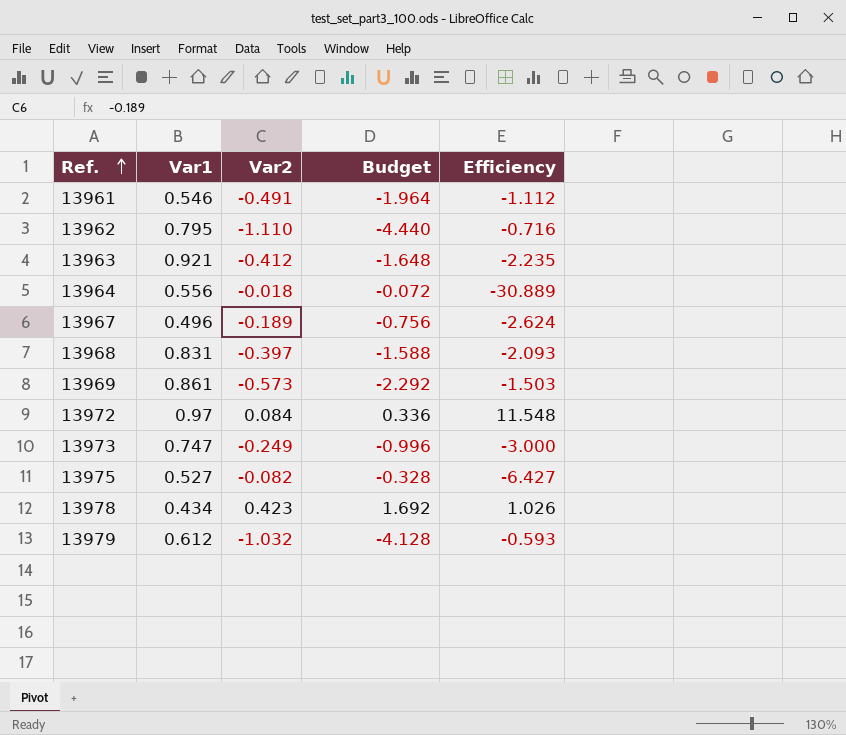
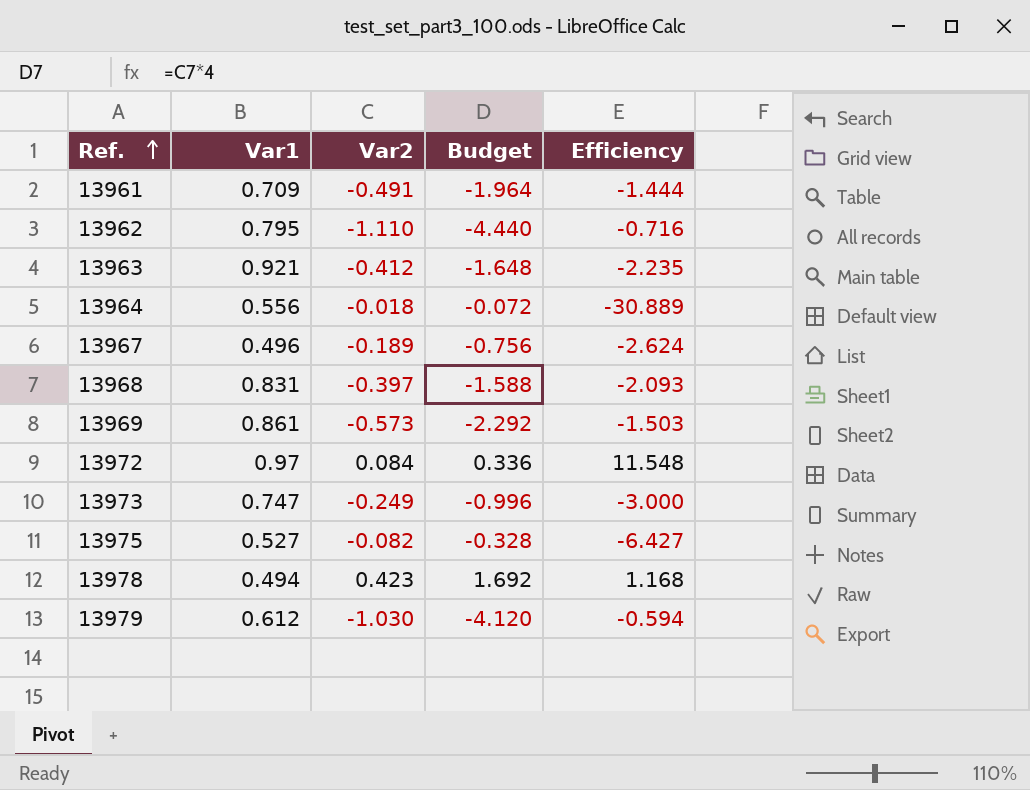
13961 | Var1: 0.546 -> 0.709
13961 | Efficiency: -1.112 -> -1.444
13978 | Var1: 0.434 -> 0.494
13978 | Efficiency: 1.026 -> 1.168
13979 | Var2: -1.032 -> -1.030
13979 | Budget: -4.128 -> -4.120
13979 | Efficiency: -0.593 -> -0.594

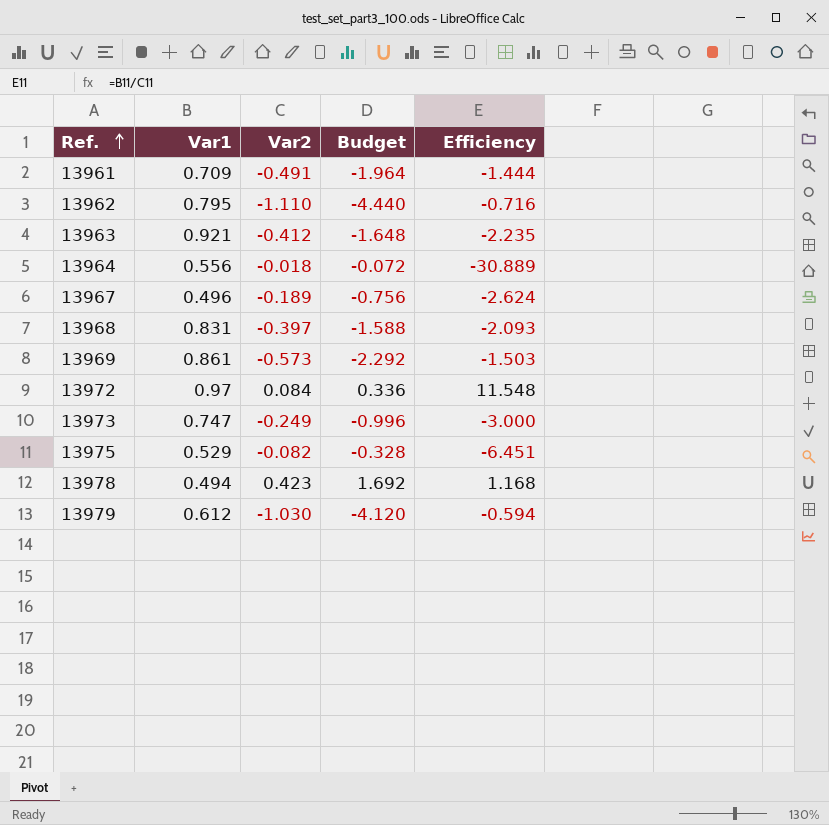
13975 | Var1: 0.527 -> 0.529
13975 | Efficiency: -6.427 -> -6.451

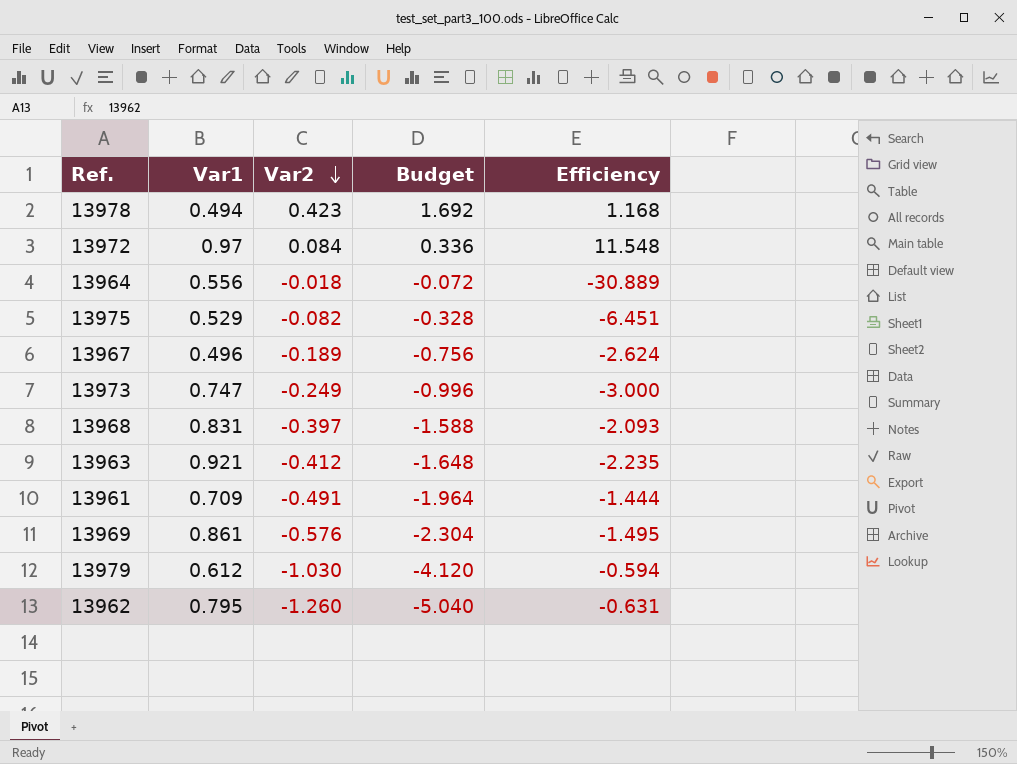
row order: Ref. ascending -> Var2 descending
13969 | Var2: -0.573 -> -0.576
13969 | Budget: -2.292 -> -2.304
13969 | Efficiency: -1.503 -> -1.495
13962 | Var2: -1.110 -> -1.260
13962 | Budget: -4.440 -> -5.040
13962 | Efficiency: -0.716 -> -0.631

